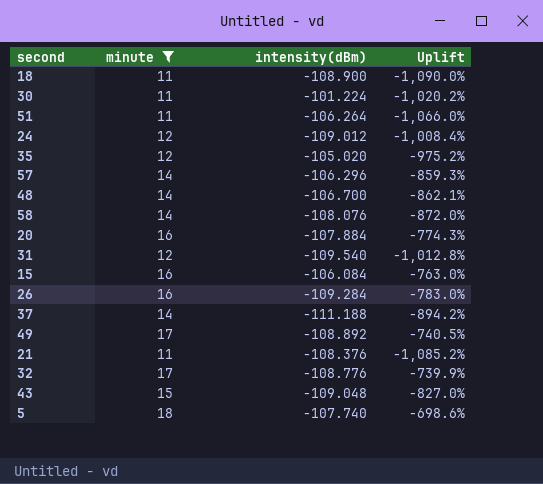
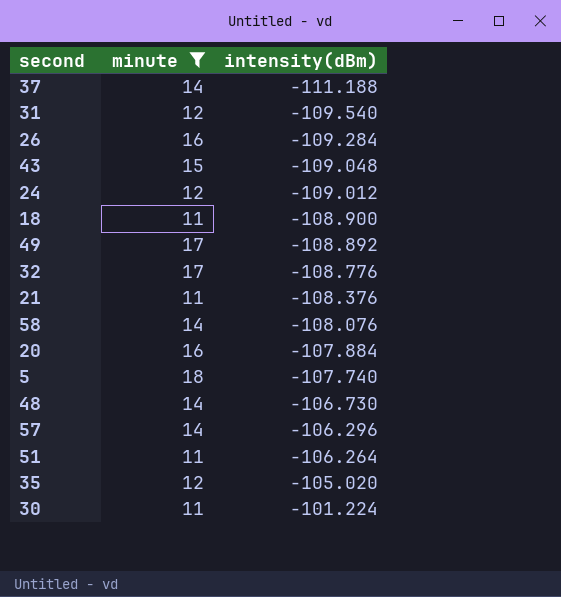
row order: none -> intensity(dBm) ascending
column Uplift | formula: ([intensity(dBm)] - [minute]) / [minute] -> none
row 15: 16 | -106.084 | -763.0% -> none
48 | intensity(dBm): -106.700 -> -106.730

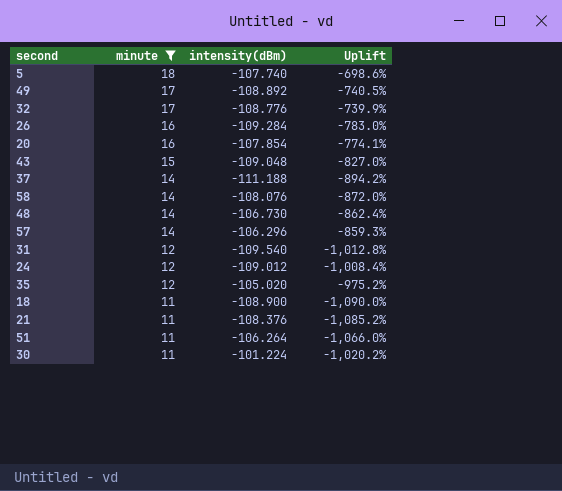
row order: intensity(dBm) ascending -> minute descending
column Uplift | formula: none -> ([intensity(dBm)] - [minute]) / [minute]
20 | intensity(dBm): -107.884 -> -107.854

